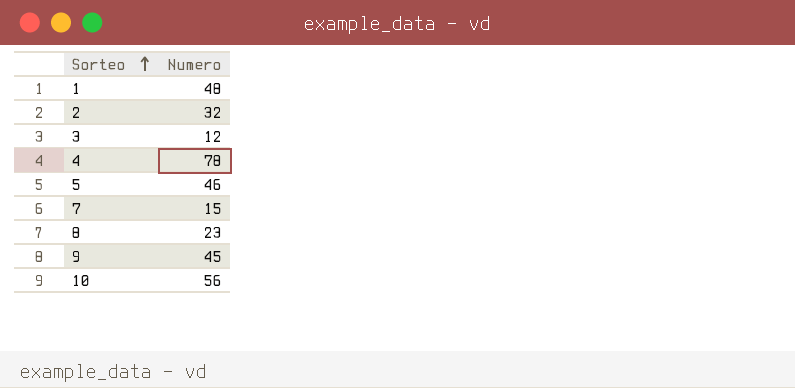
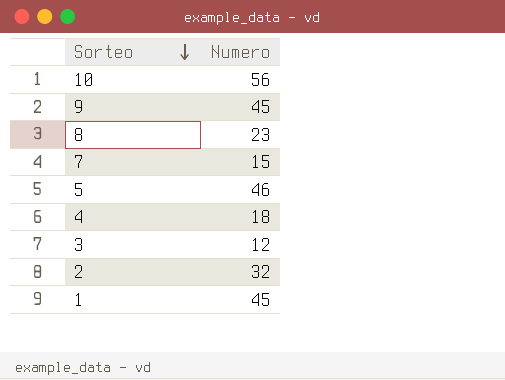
row order: Sorteo ascending -> Sorteo descending
4 | Numero: 78 -> 18
1 | Numero: 48 -> 45

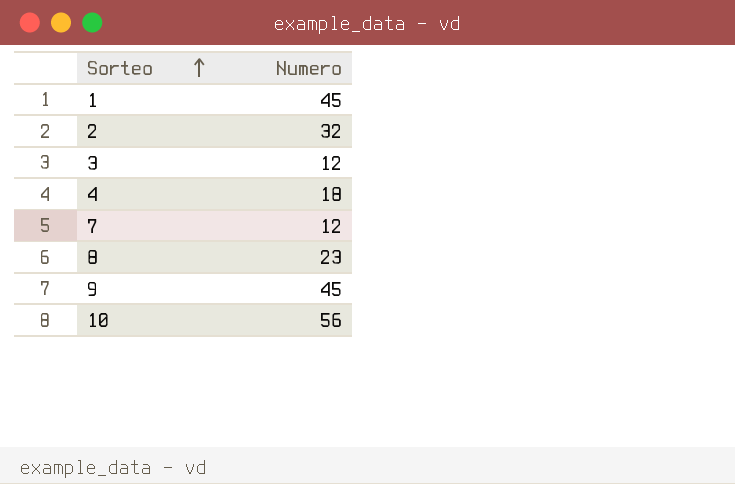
row order: Sorteo descending -> Sorteo ascending
row 5: 46 -> none
7 | Numero: 15 -> 12

